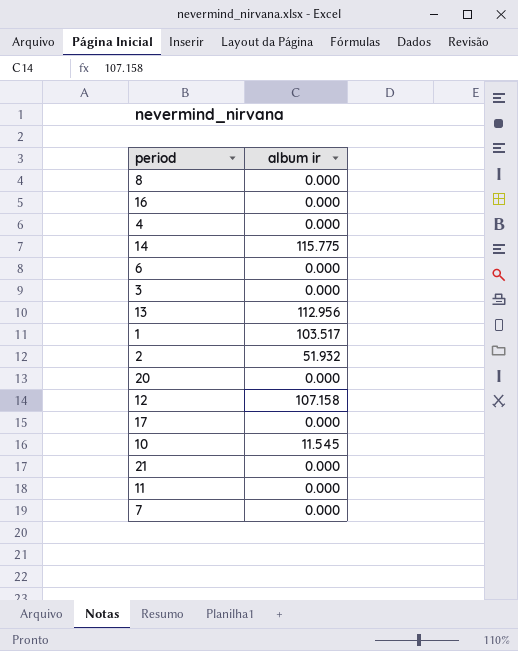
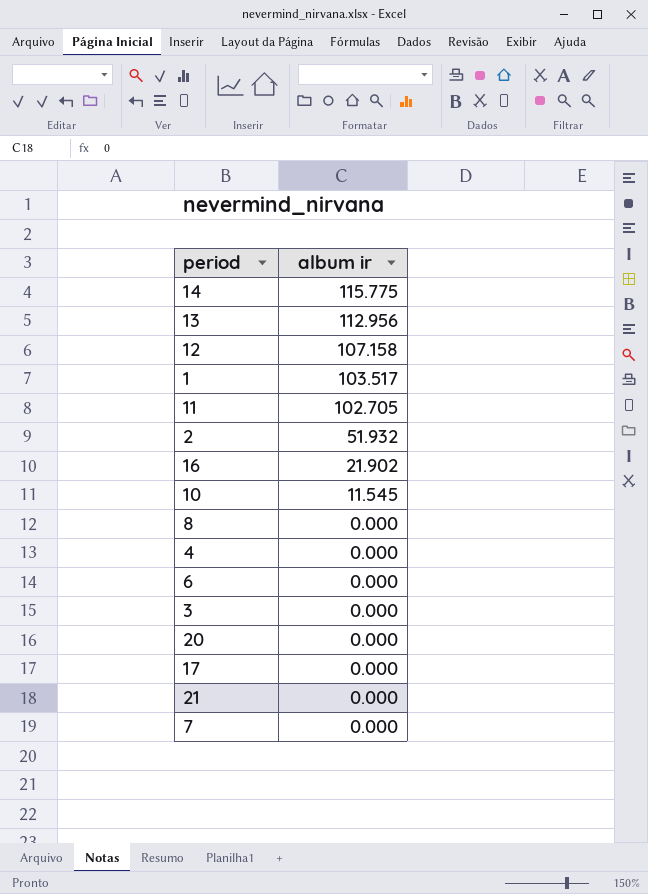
row order: none -> album ir descending
11 | album ir: 0.000 -> 102.705
16 | album ir: 0.000 -> 21.902

